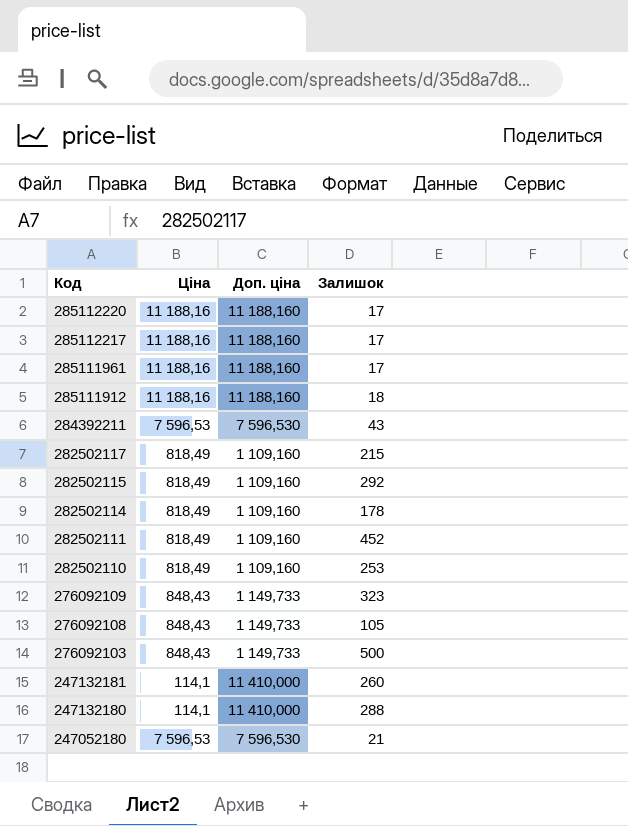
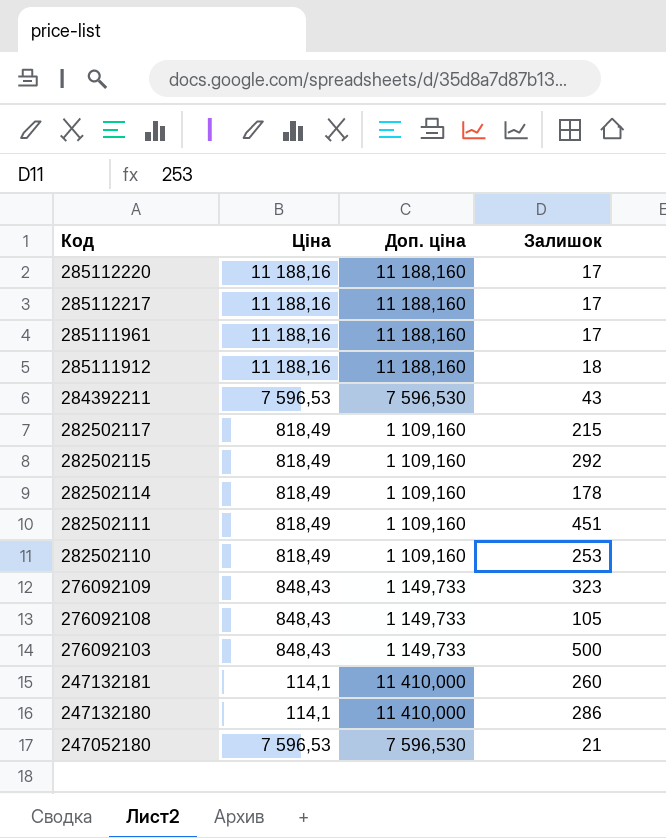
282502111 | Залишок: 452 -> 451
247132180 | Залишок: 288 -> 286

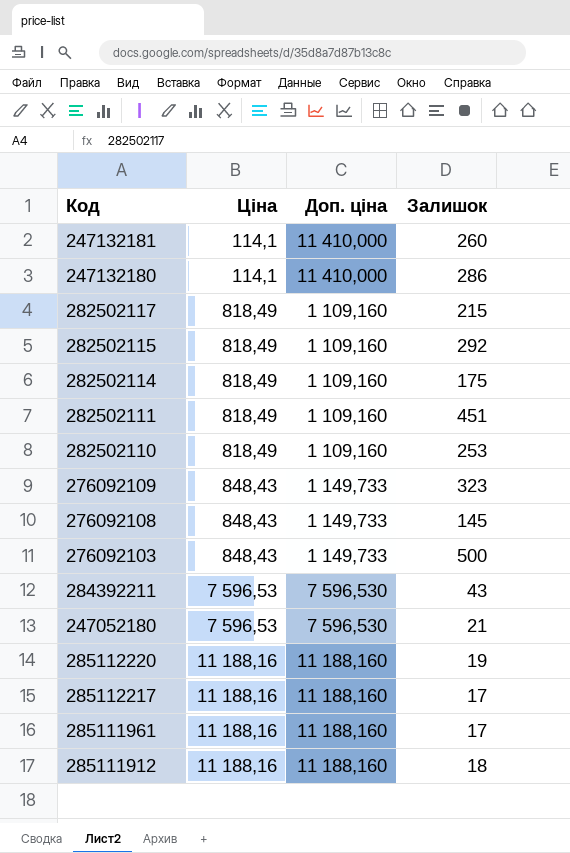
row order: Код descending -> Ціна ascending
282502114 | Залишок: 178 -> 175
276092108 | Залишок: 105 -> 145
285112220 | Залишок: 17 -> 19

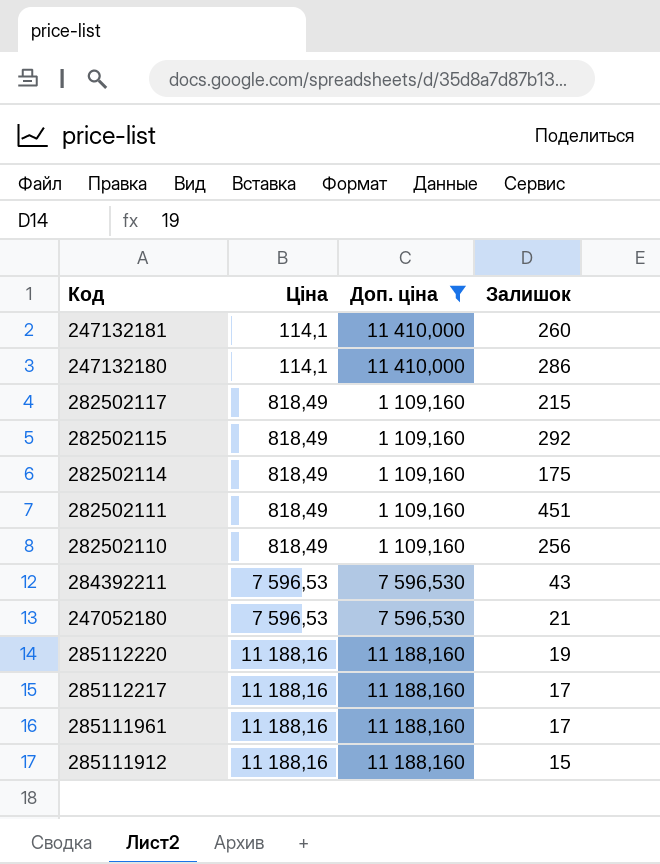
filter: none -> Доп. ціна != 1 149,733
282502110 | Залишок: 253 -> 256
285111912 | Залишок: 18 -> 15

